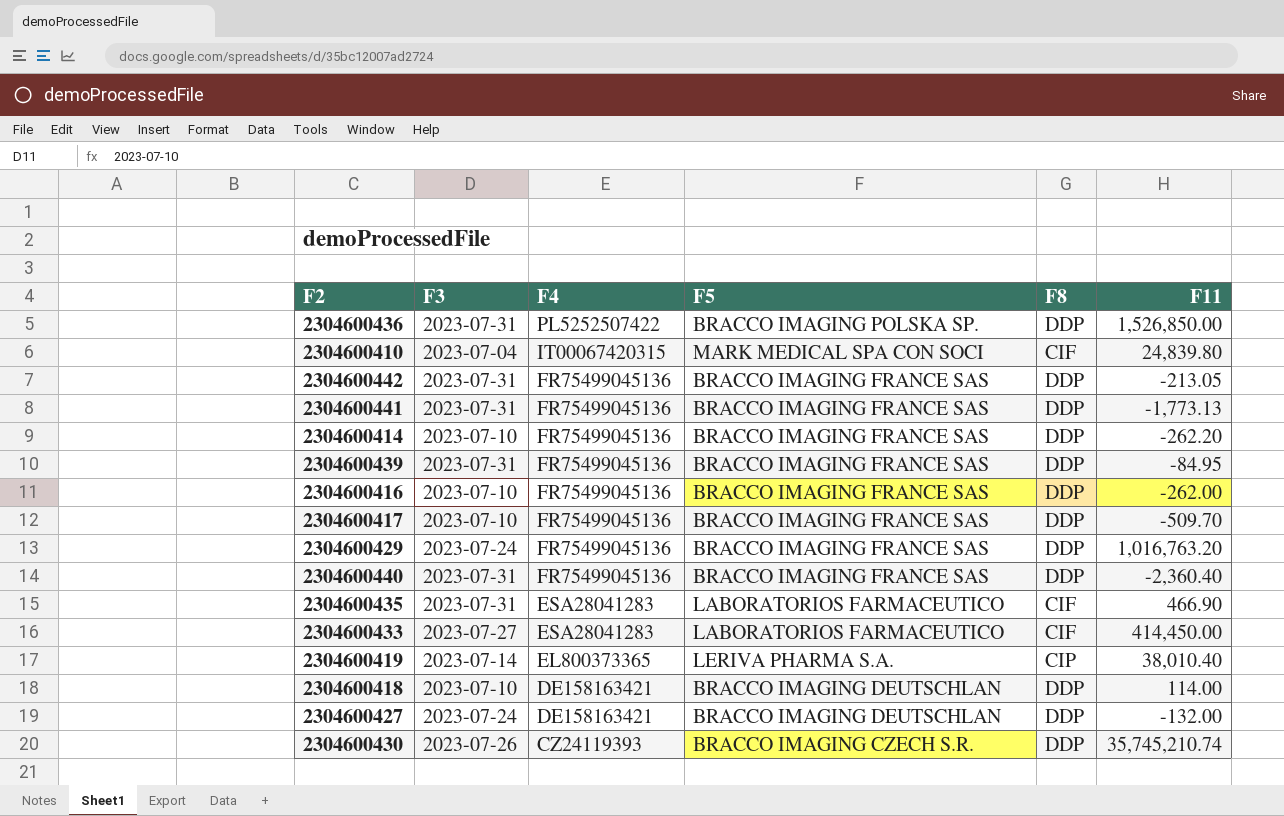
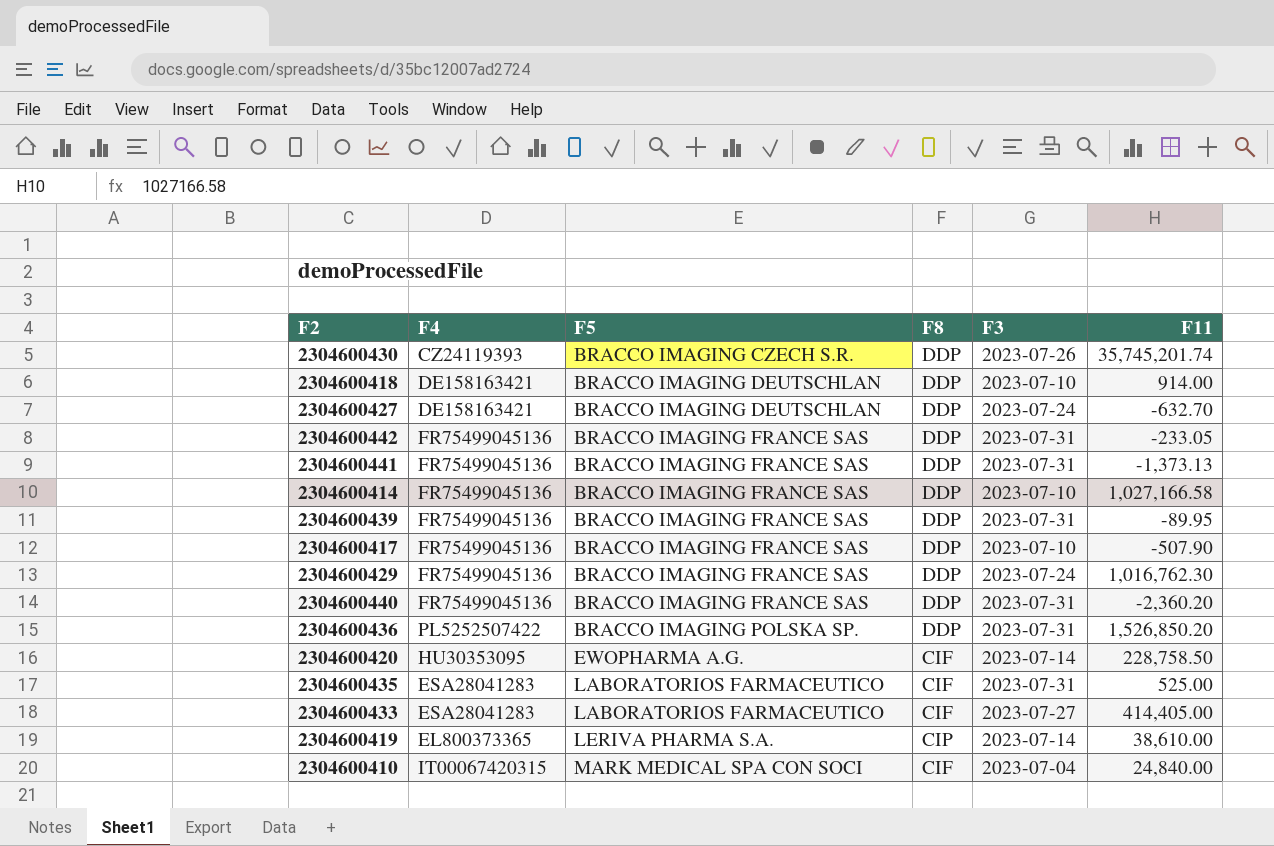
row order: F4 descending -> F5 ascending
column F3 | position: 2 -> 5
row 2304600416: 2023-07-10 | FR75499045136 | BRACCO IMAGING FRANCE SAS | DDP | -262.00 -> none
2304600430 | F11: 35,745,210.74 -> 35,745,201.74
2304600418 | F11: 114.00 -> 914.00
2304600427 | F11: -132.00 -> -632.70
2304600442 | F11: -213.05 -> -233.05
2304600441 | F11: -1,773.13 -> -1,373.13
2304600414 | F11: -262.20 -> 1,027,166.58
2304600439 | F11: -84.95 -> -89.95
2304600417 | F11: -509.70 -> -507.90
2304600429 | F11: 1,016,763.20 -> 1,016,762.30
2304600440 | F11: -2,360.40 -> -2,360.20
2304600436 | F11: 1,526,850.00 -> 1,526,850.20
row 2304600420: none -> HU30353095 | EWOPHARMA A.G. | CIF | 2023-07-14 | 228,758.50
2304600435 | F11: 466.90 -> 525.00
2304600433 | F11: 414,450.00 -> 414,405.00
2304600419 | F11: 38,010.40 -> 38,610.00
2304600410 | F11: 24,839.80 -> 24,840.00

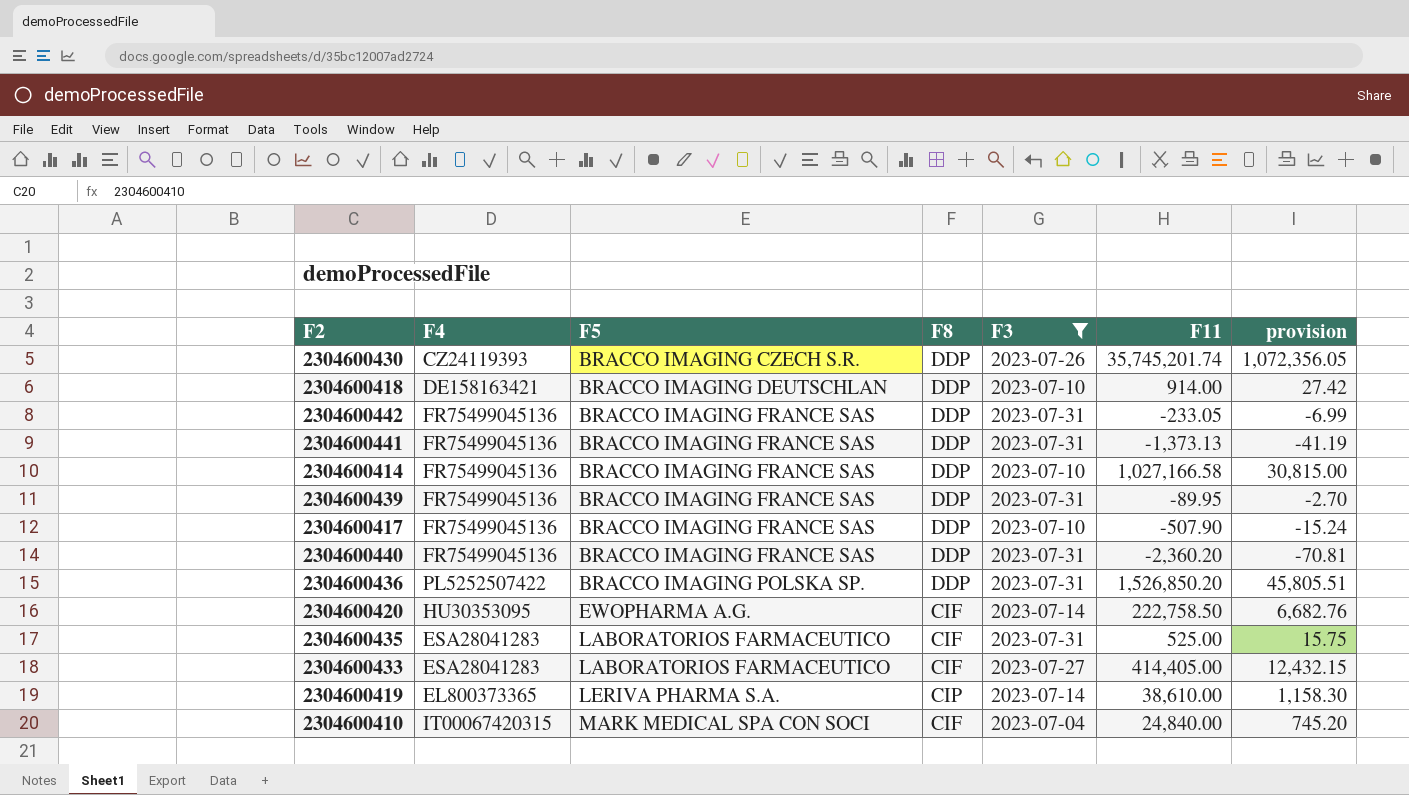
filter: none -> F3 != 2023-07-24
column provision | formula: none -> [F11] * 0.03
2304600420 | F11: 228,758.50 -> 222,758.50

